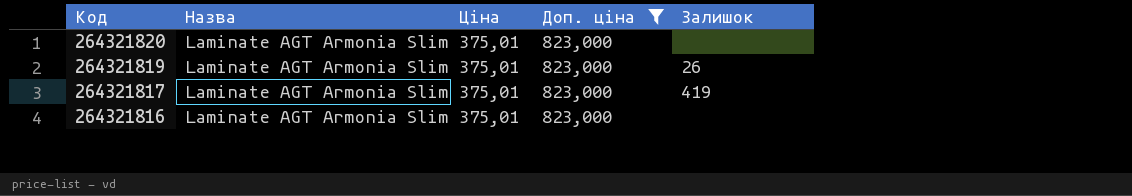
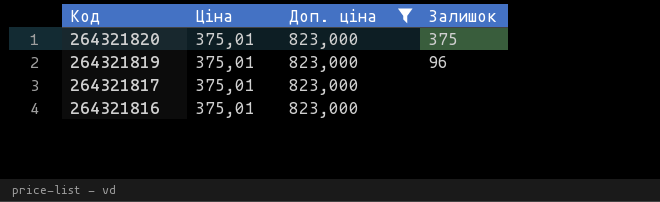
column Назва | position: 2 -> none
264321820 | Залишок: none -> 375
264321819 | Залишок: 26 -> 96
264321817 | Залишок: 419 -> none

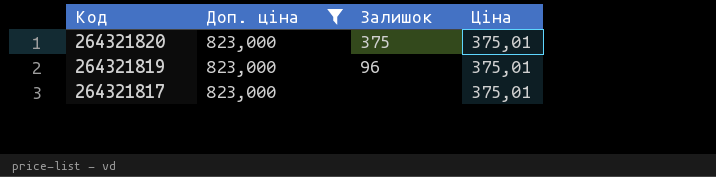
column Ціна | position: 2 -> 4
row 264321816: 375,01 | 823,000 | none -> none

